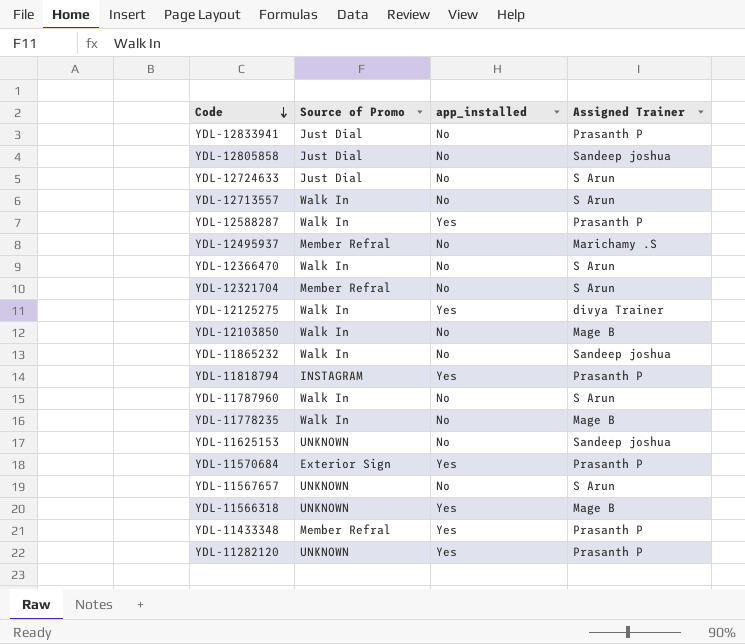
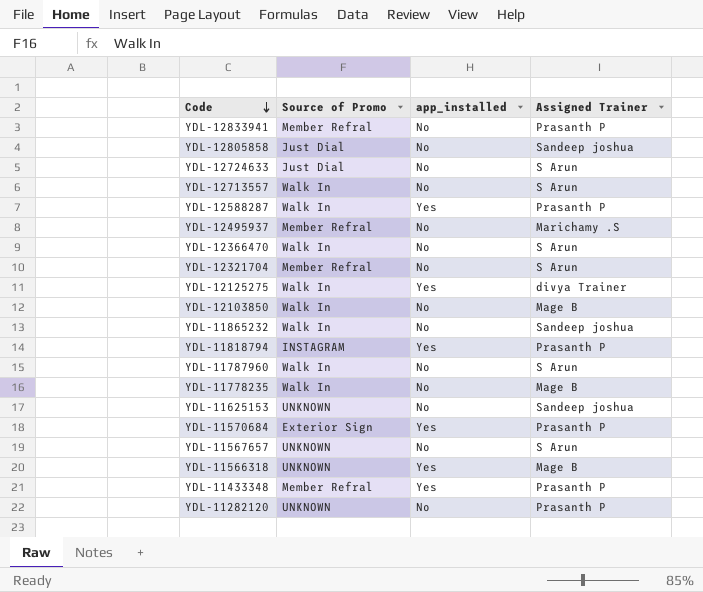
YDL-12833941 | Source of Promo: Just Dial -> Member Refral
YDL-11282120 | app_installed: Yes -> No

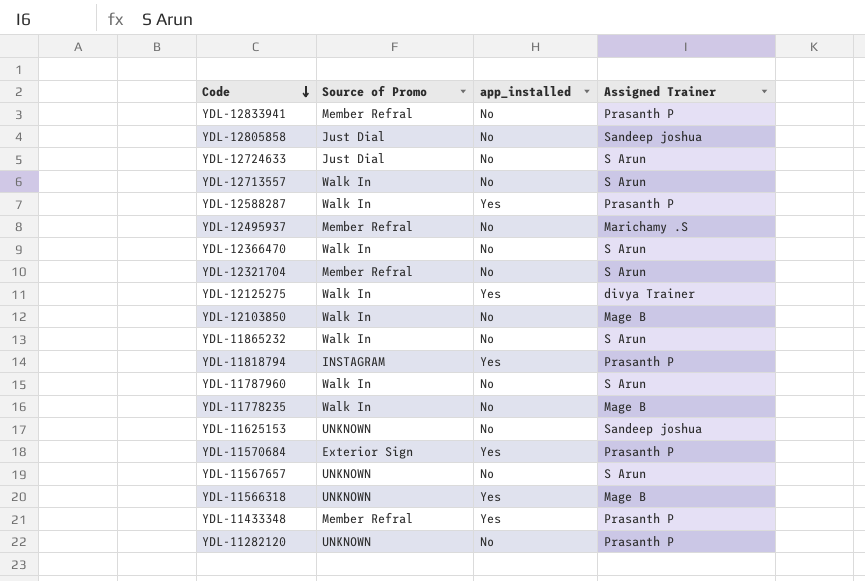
YDL-11865232 | Assigned Trainer: Sandeep joshua -> S Arun

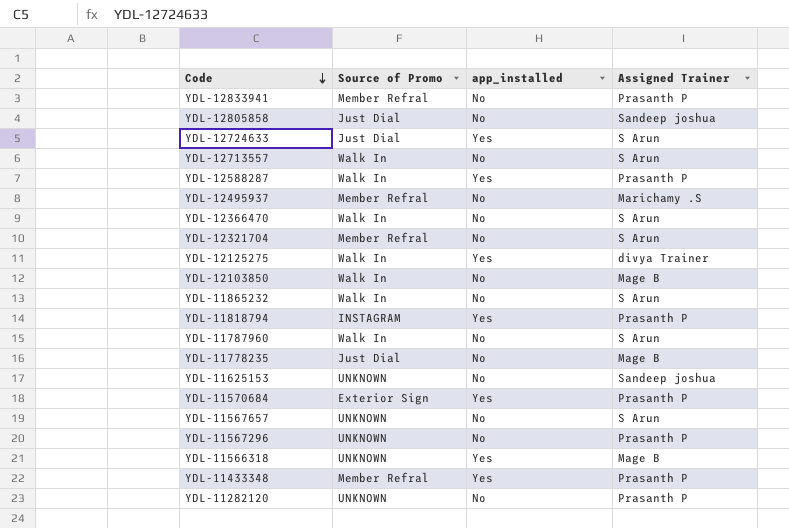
YDL-12724633 | app_installed: No -> Yes
YDL-11778235 | Source of Promo: Walk In -> Just Dial
row YDL-11567296: none -> UNKNOWN | No | Prasanth P

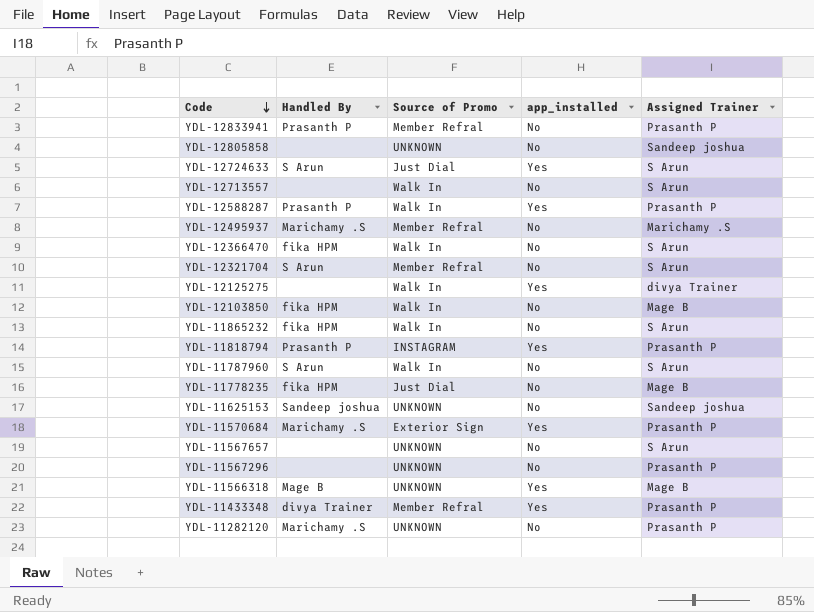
column Handled By | position: none -> 2
YDL-12805858 | Source of Promo: Just Dial -> UNKNOWN

